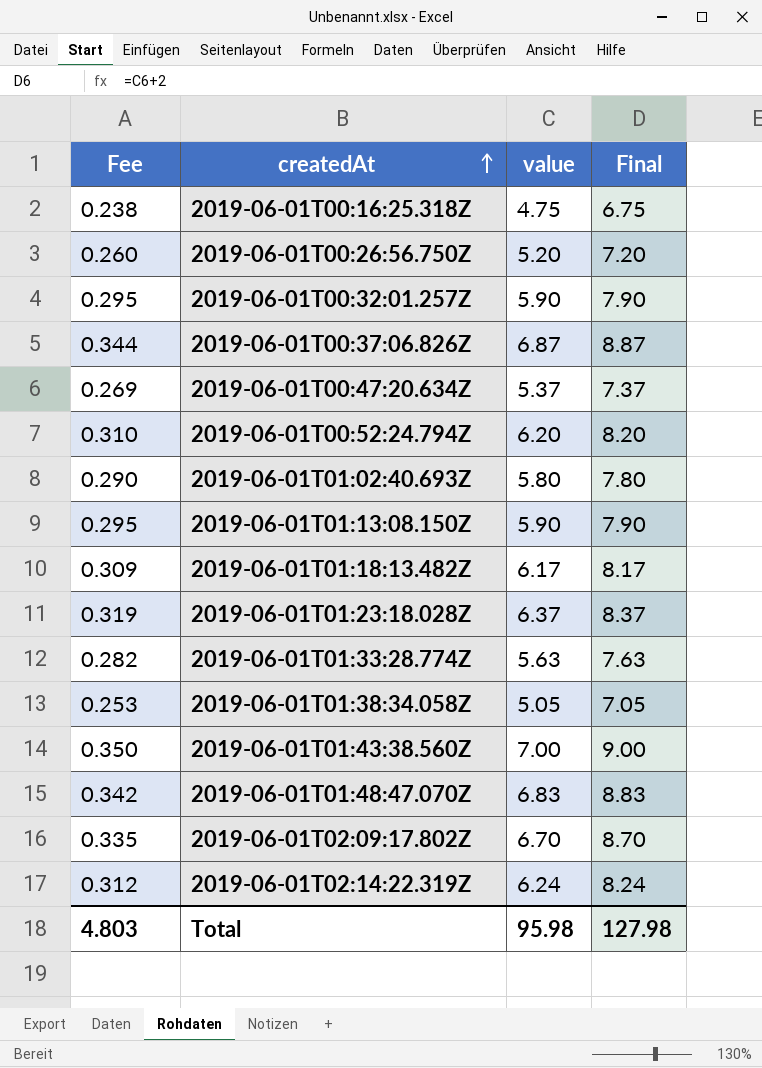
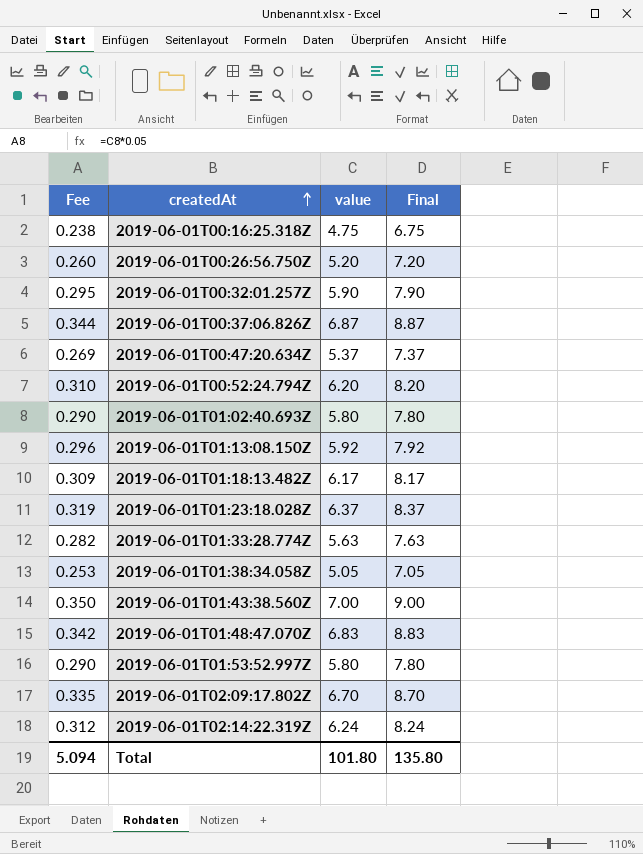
2019-06-01T01:13:08.150Z | Fee: 0.295 -> 0.296
2019-06-01T01:13:08.150Z | value: 5.90 -> 5.92
2019-06-01T01:13:08.150Z | Final: 7.90 -> 7.92
row 2019-06-01T01:53:52.997Z: none -> 0.290 | 5.80 | 7.80
Total | Fee: 4.803 -> 5.094
Total | value: 95.98 -> 101.80
Total | Final: 127.98 -> 135.80

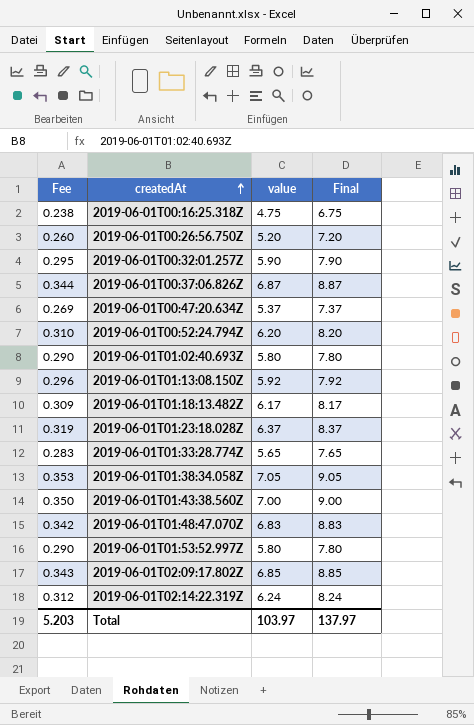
2019-06-01T01:33:28.774Z | Fee: 0.282 -> 0.283
2019-06-01T01:33:28.774Z | value: 5.63 -> 5.65
2019-06-01T01:33:28.774Z | Final: 7.63 -> 7.65
2019-06-01T01:38:34.058Z | Fee: 0.253 -> 0.353
2019-06-01T01:38:34.058Z | value: 5.05 -> 7.05
2019-06-01T01:38:34.058Z | Final: 7.05 -> 9.05
2019-06-01T02:09:17.802Z | Fee: 0.335 -> 0.343
2019-06-01T02:09:17.802Z | value: 6.70 -> 6.85
2019-06-01T02:09:17.802Z | Final: 8.70 -> 8.85
Total | Fee: 5.094 -> 5.203
Total | value: 101.80 -> 103.97
Total | Final: 135.80 -> 137.97

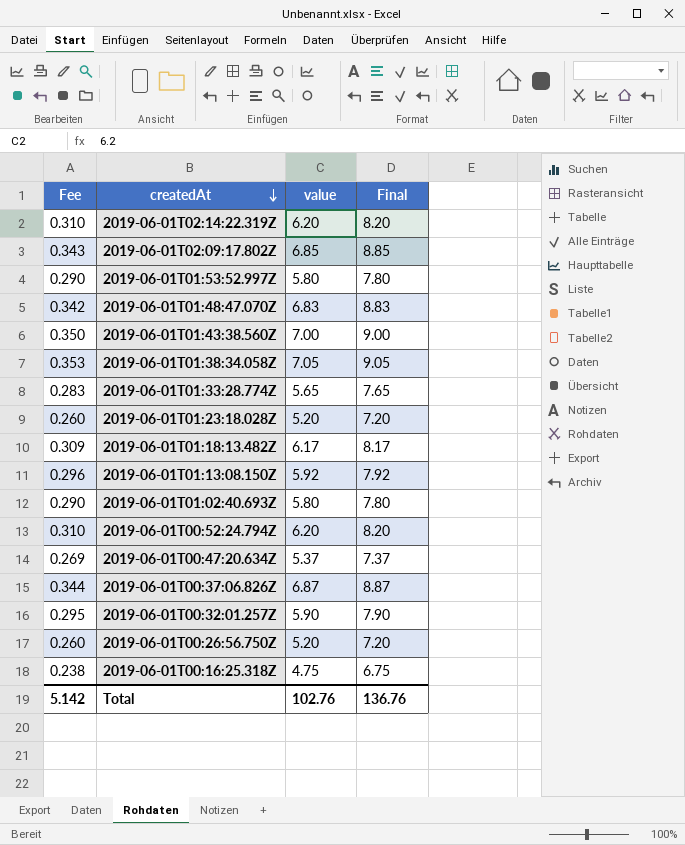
row order: createdAt ascending -> createdAt descending
2019-06-01T02:14:22.319Z | Fee: 0.312 -> 0.310
2019-06-01T02:14:22.319Z | value: 6.24 -> 6.20
2019-06-01T02:14:22.319Z | Final: 8.24 -> 8.20
2019-06-01T01:23:18.028Z | Fee: 0.319 -> 0.260
2019-06-01T01:23:18.028Z | value: 6.37 -> 5.20
2019-06-01T01:23:18.028Z | Final: 8.37 -> 7.20
Total | Fee: 5.203 -> 5.142
Total | value: 103.97 -> 102.76
Total | Final: 137.97 -> 136.76

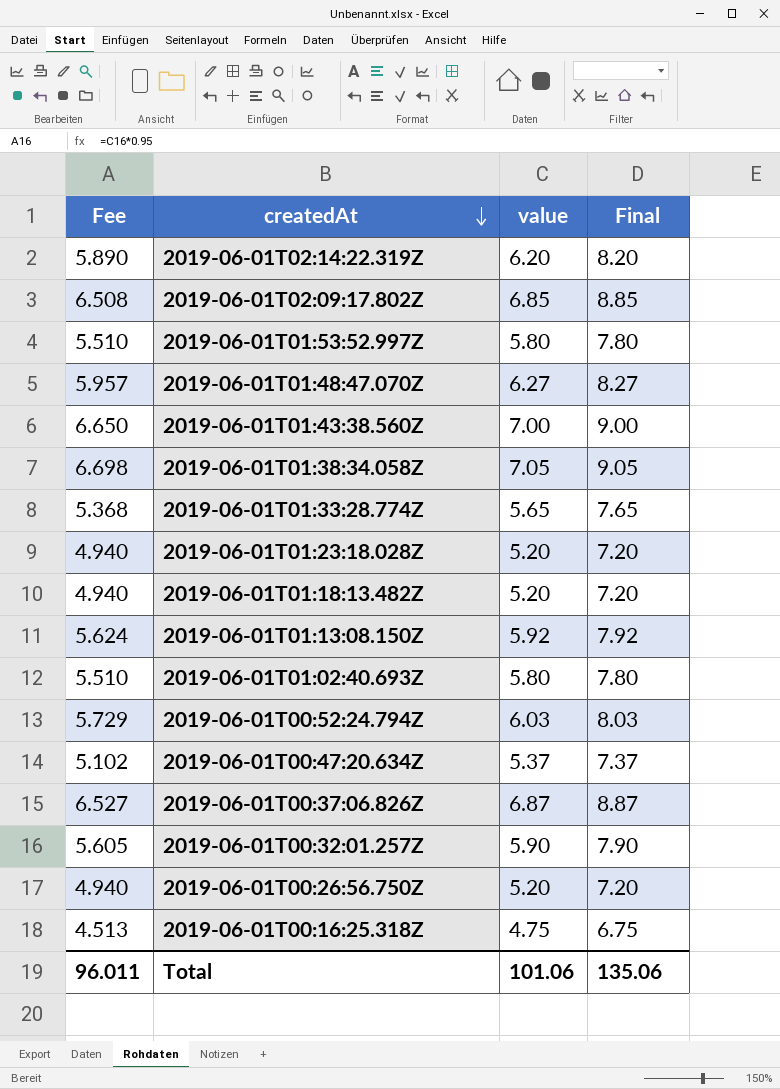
column Fee | formula: [value] * 0.05 -> [value] * 0.95
2019-06-01T01:48:47.070Z | value: 6.83 -> 6.27
2019-06-01T01:48:47.070Z | Final: 8.83 -> 8.27
2019-06-01T01:18:13.482Z | value: 6.17 -> 5.20
2019-06-01T01:18:13.482Z | Final: 8.17 -> 7.20
2019-06-01T00:52:24.794Z | value: 6.20 -> 6.03
2019-06-01T00:52:24.794Z | Final: 8.20 -> 8.03
Total | Fee: 5.142 -> 96.011
Total | value: 102.76 -> 101.06
Total | Final: 136.76 -> 135.06

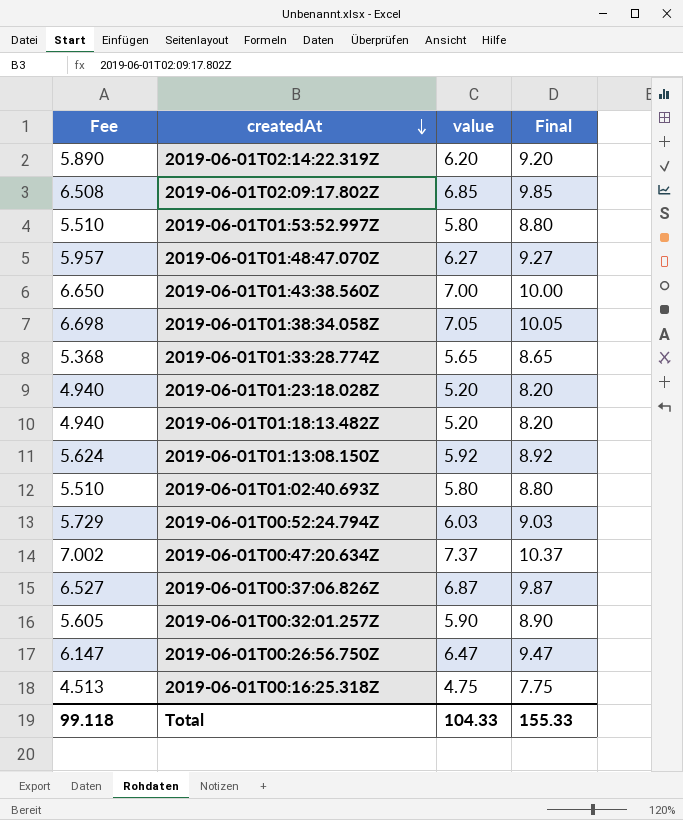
column Final | formula: [value] + 2 -> [value] + 3
2019-06-01T00:47:20.634Z | Fee: 5.102 -> 7.002
2019-06-01T00:47:20.634Z | value: 5.37 -> 7.37
2019-06-01T00:26:56.750Z | Fee: 4.940 -> 6.147
2019-06-01T00:26:56.750Z | value: 5.20 -> 6.47
Total | Fee: 96.011 -> 99.118
Total | value: 101.06 -> 104.33
Total | Final: 135.06 -> 155.33

